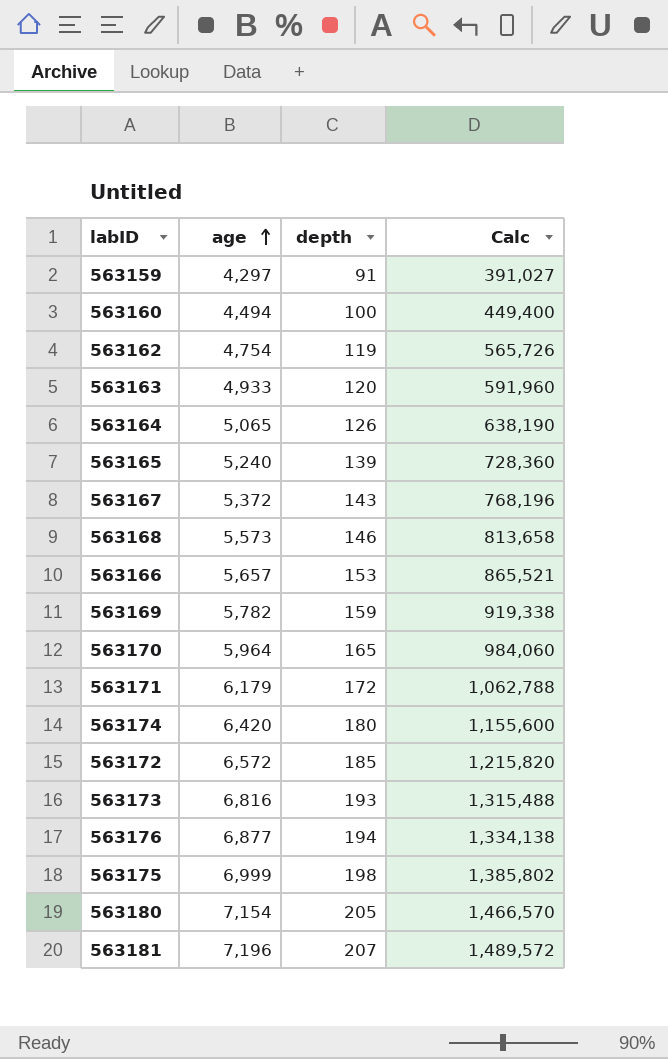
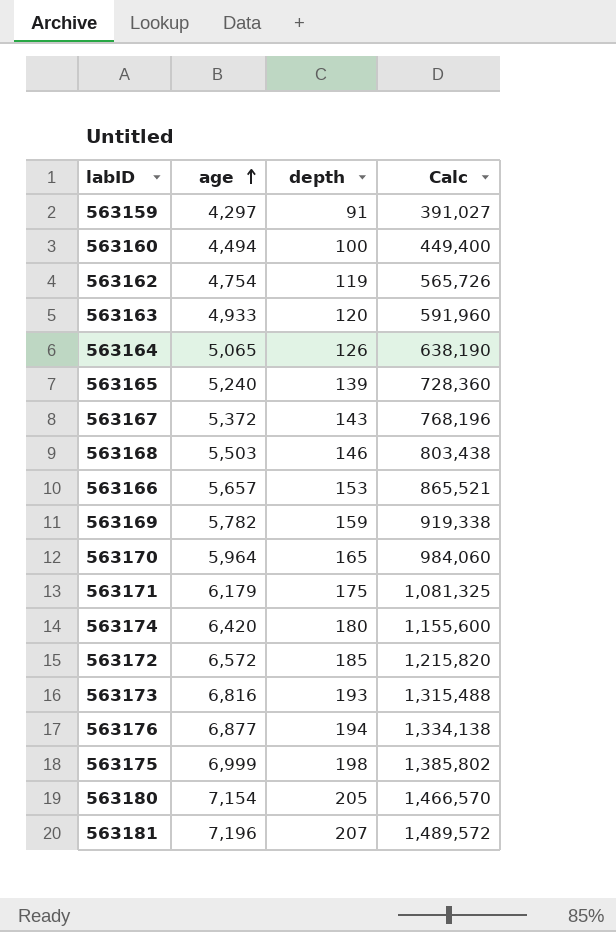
563168 | age: 5,573 -> 5,503
563168 | Calc: 813,658 -> 803,438
563171 | depth: 172 -> 175
563171 | Calc: 1,062,788 -> 1,081,325

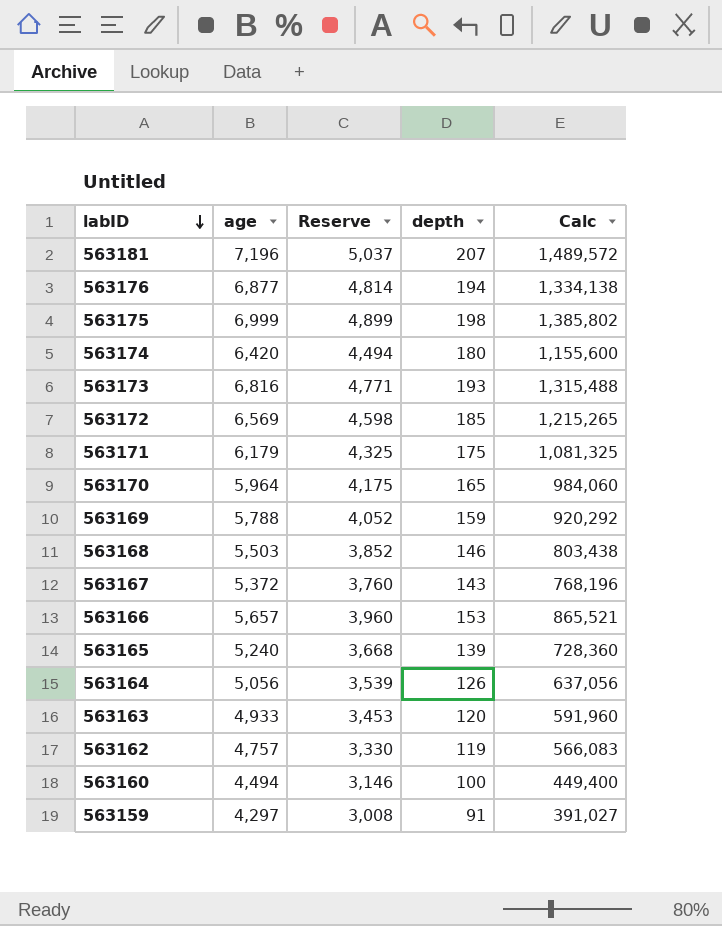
row order: age ascending -> labID descending
column Reserve | formula: none -> [age] * 0.7
row 563180: 7,154 | 205 | 1,466,570 -> none
563172 | age: 6,572 -> 6,569
563172 | Calc: 1,215,820 -> 1,215,265
563169 | age: 5,782 -> 5,788
563169 | Calc: 919,338 -> 920,292
563164 | age: 5,065 -> 5,056
563164 | Calc: 638,190 -> 637,056
563162 | age: 4,754 -> 4,757
563162 | Calc: 565,726 -> 566,083

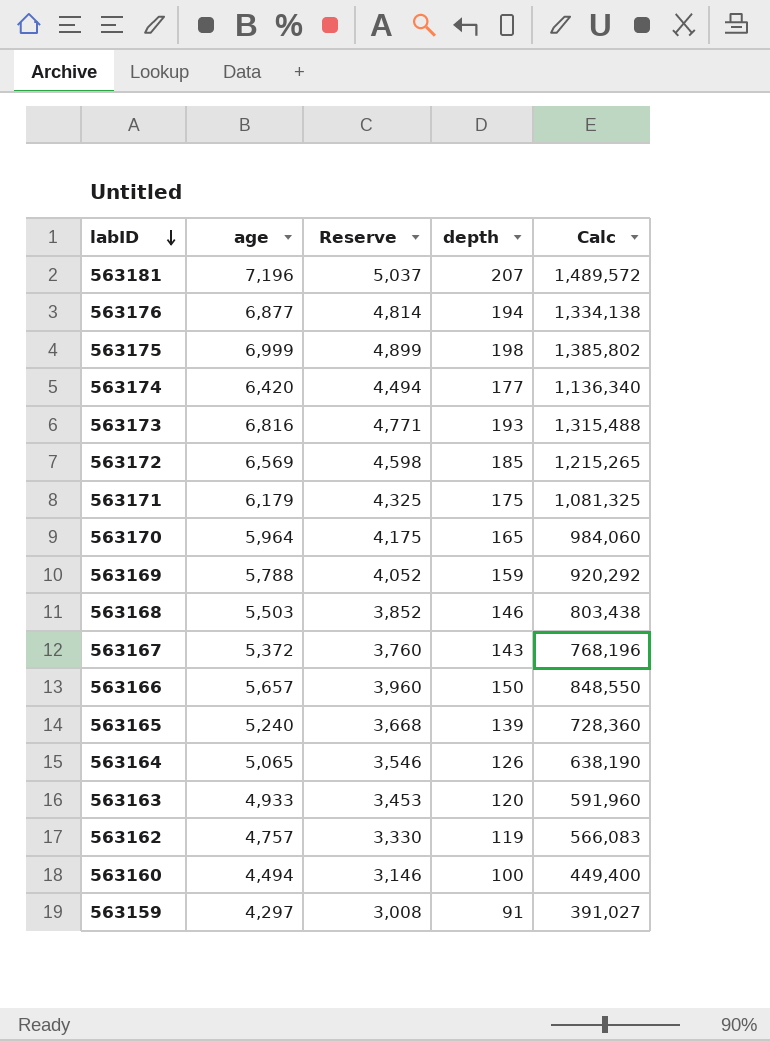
563174 | depth: 180 -> 177
563174 | Calc: 1,155,600 -> 1,136,340
563166 | depth: 153 -> 150
563166 | Calc: 865,521 -> 848,550
563164 | age: 5,056 -> 5,065
563164 | Reserve: 3,539 -> 3,546
563164 | Calc: 637,056 -> 638,190

